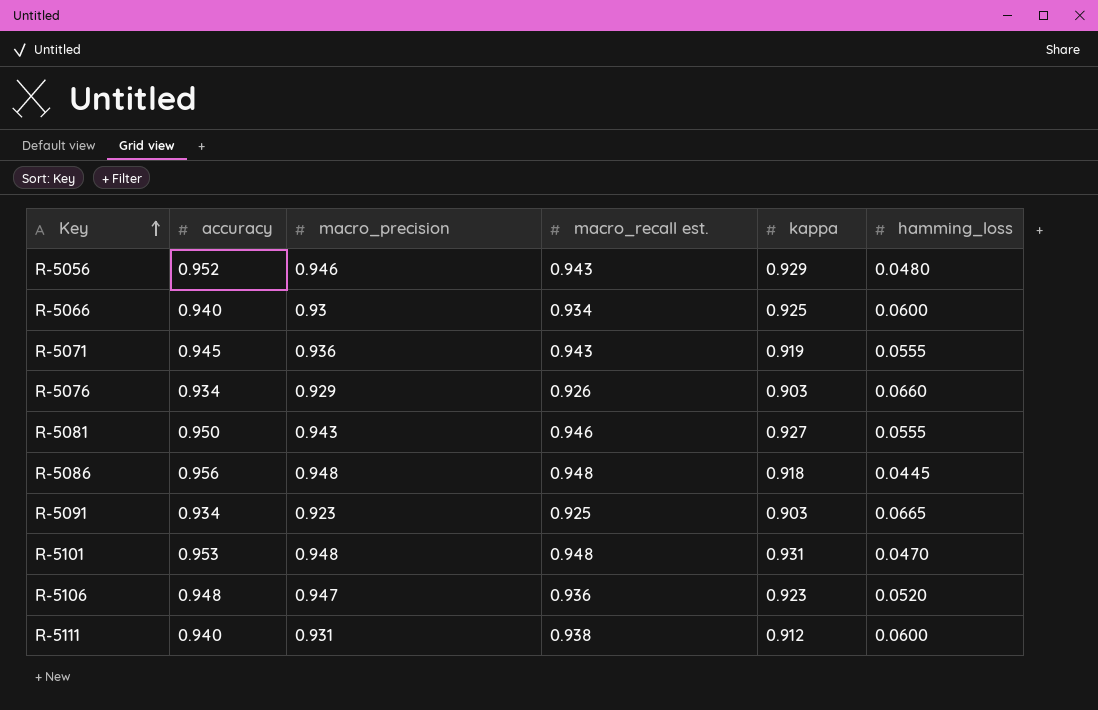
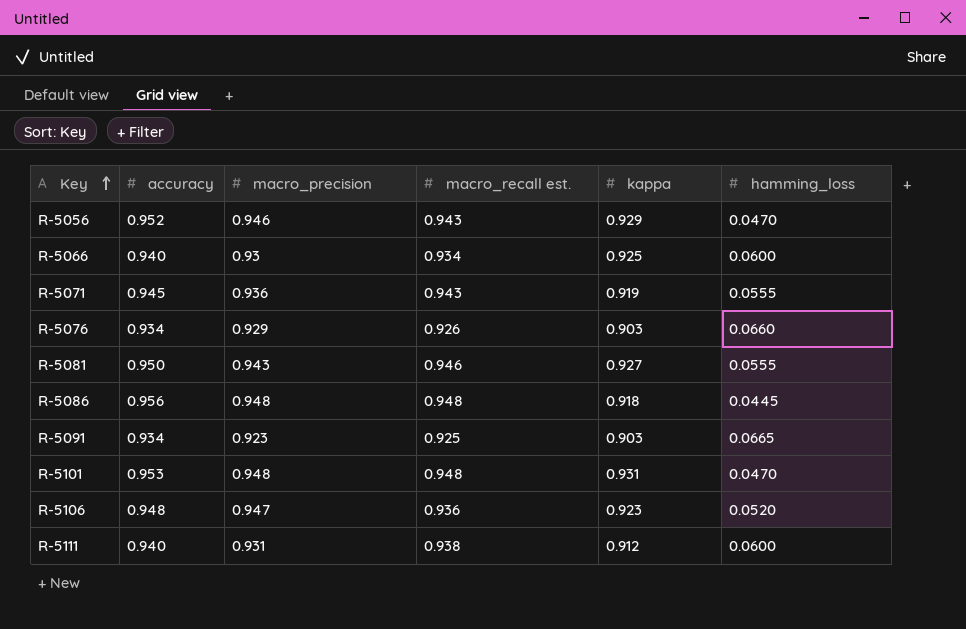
R-5056 | hamming_loss: 0.0480 -> 0.0470

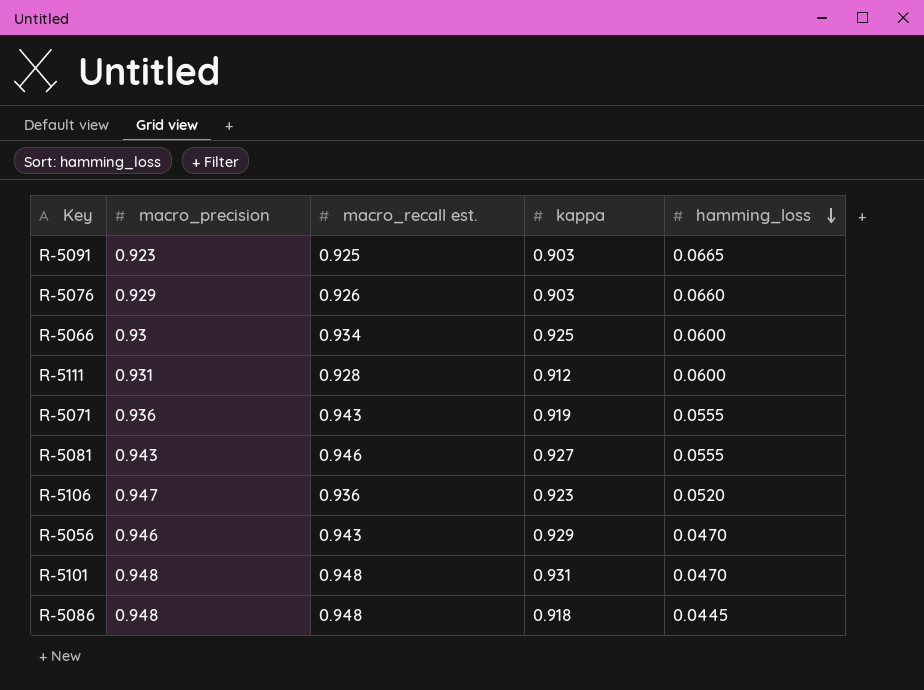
row order: Key ascending -> hamming_loss descending
column accuracy | position: 2 -> none
R-5111 | macro_recall est.: 0.938 -> 0.928

